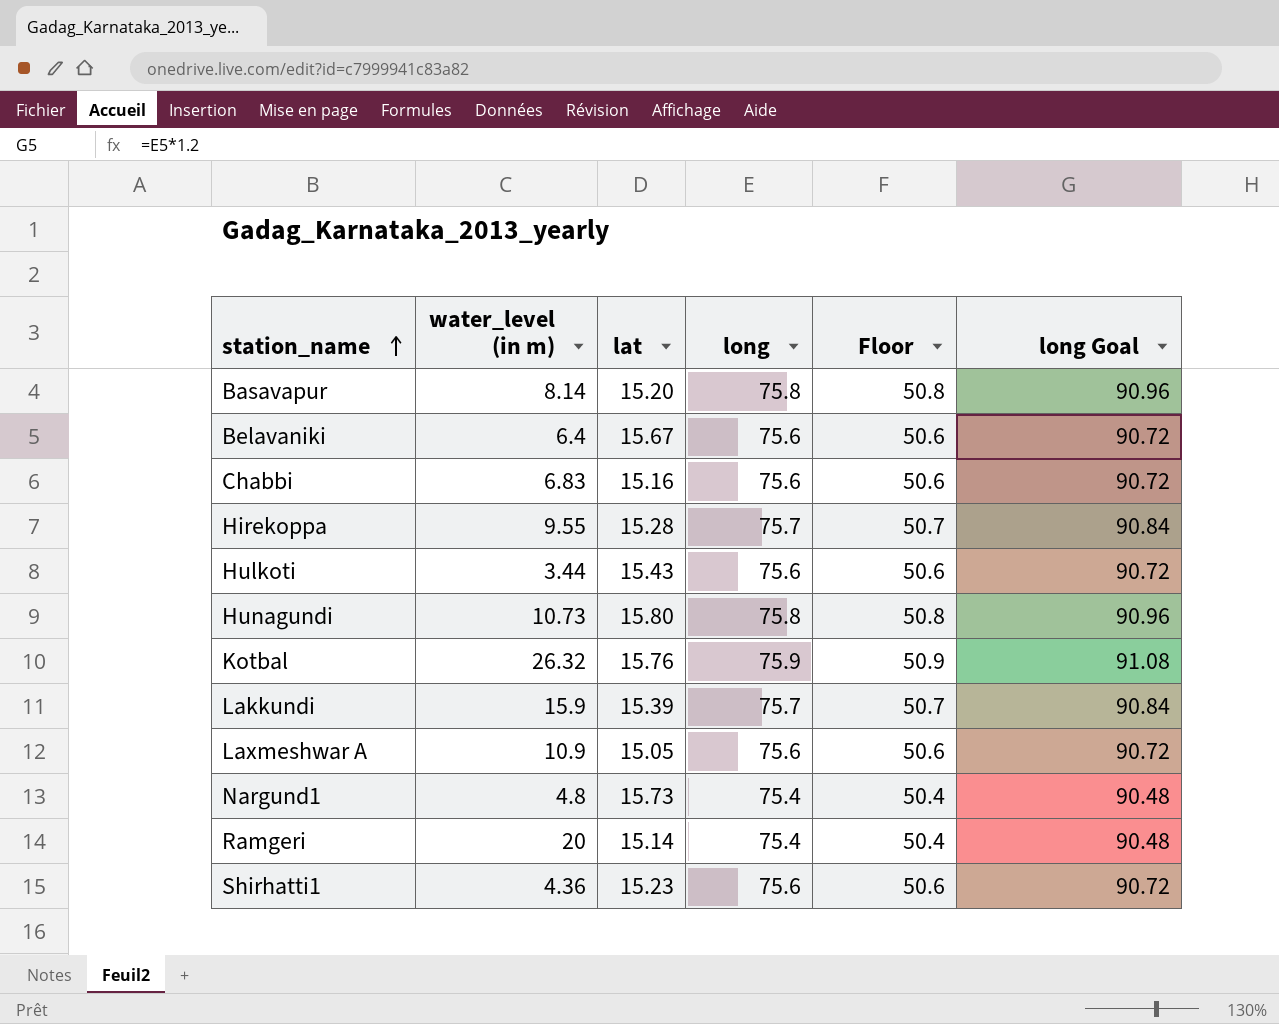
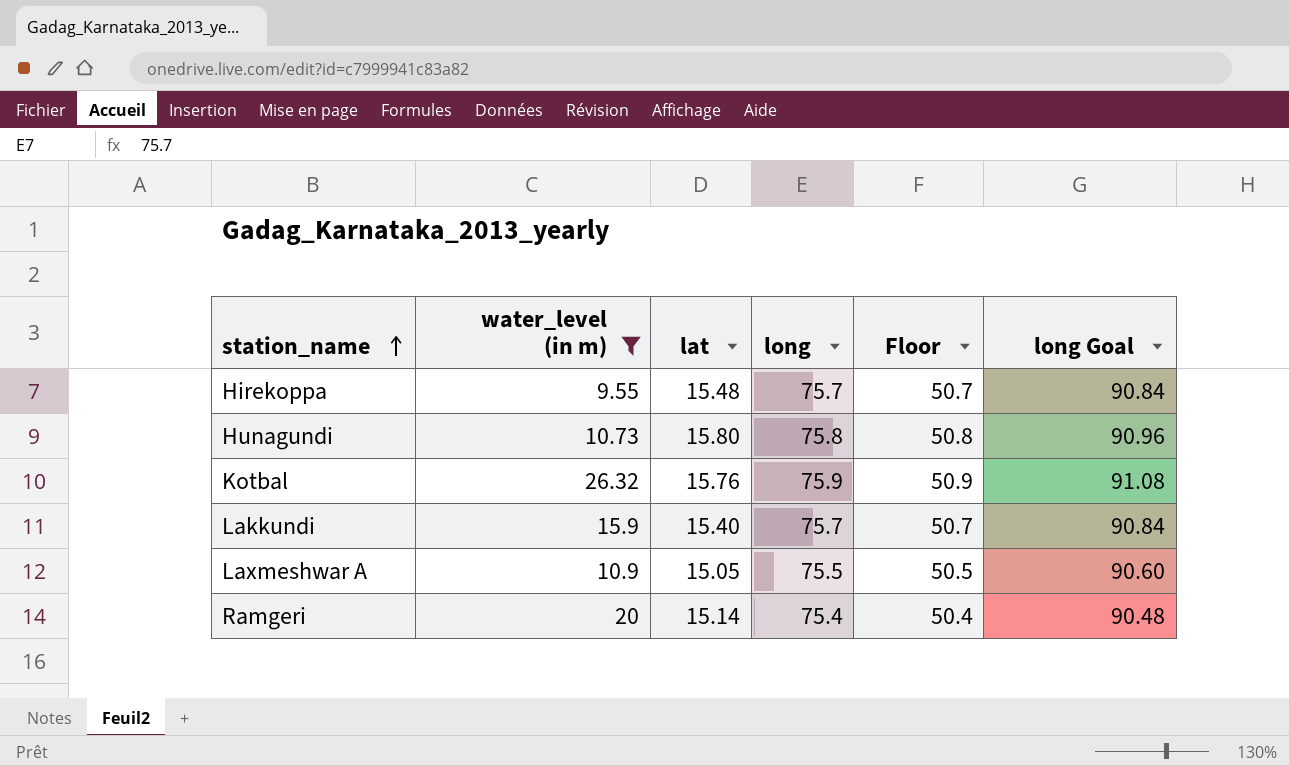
filter: none -> water_level (in m) >= 9.55
Hirekoppa | lat: 15.28 -> 15.48
Lakkundi | lat: 15.39 -> 15.40
Laxmeshwar A | long: 75.6 -> 75.5
Laxmeshwar A | Floor: 50.6 -> 50.5
Laxmeshwar A | long Goal: 90.72 -> 90.60

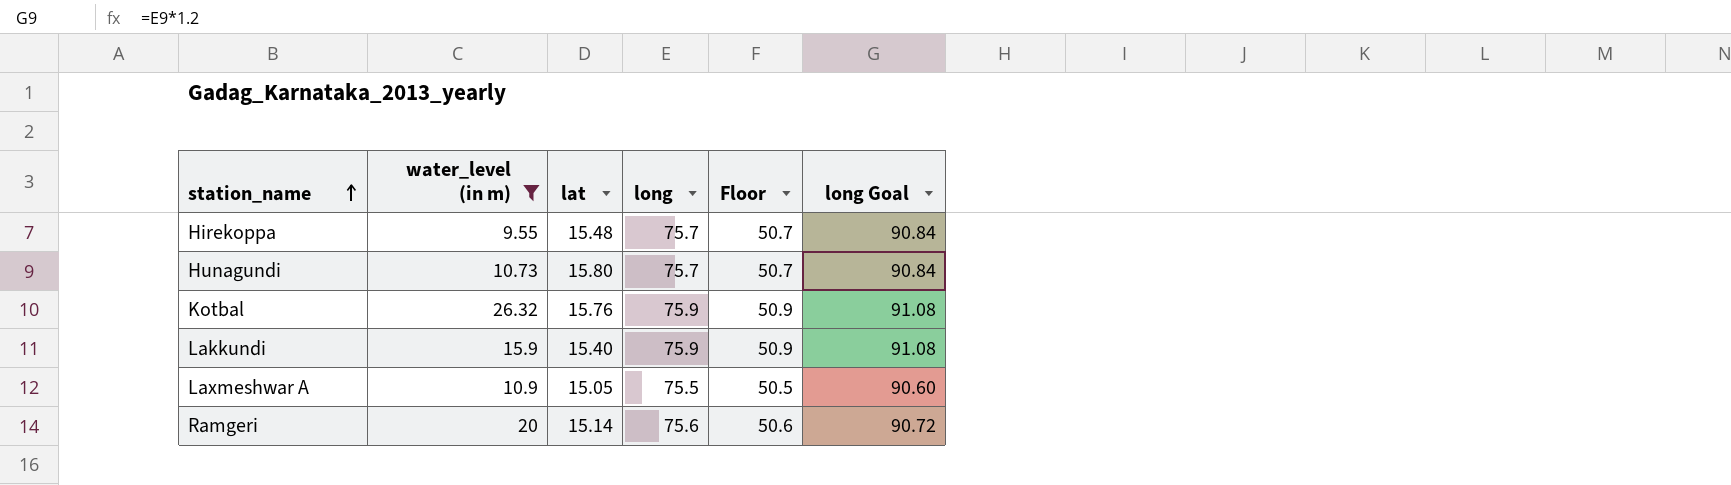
Hunagundi | long: 75.8 -> 75.7
Hunagundi | Floor: 50.8 -> 50.7
Hunagundi | long Goal: 90.96 -> 90.84
Lakkundi | long: 75.7 -> 75.9
Lakkundi | Floor: 50.7 -> 50.9
Lakkundi | long Goal: 90.84 -> 91.08
Ramgeri | long: 75.4 -> 75.6
Ramgeri | Floor: 50.4 -> 50.6
Ramgeri | long Goal: 90.48 -> 90.72

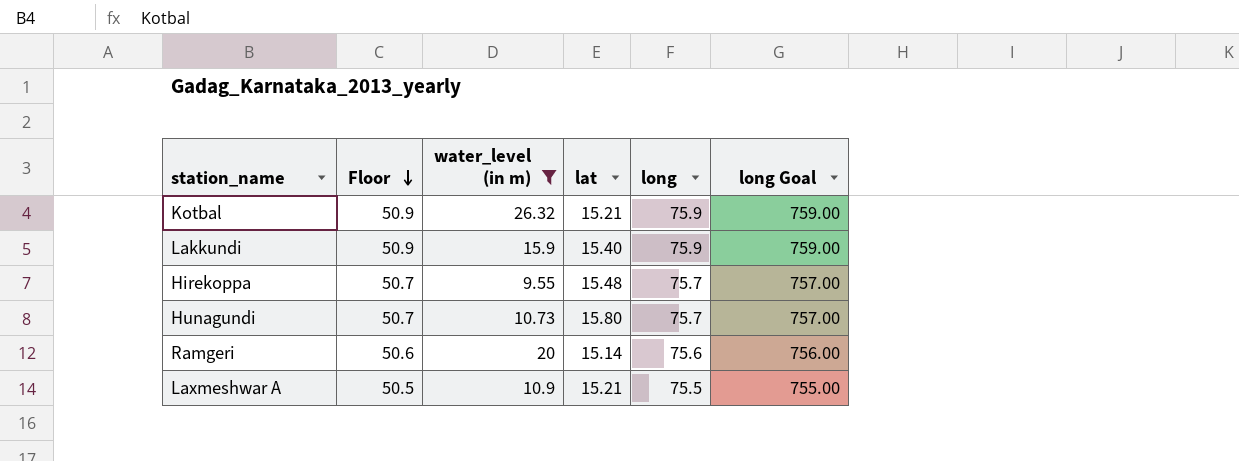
row order: station_name ascending -> Floor descending
column Floor | position: 5 -> 2
column long Goal | formula: [long] * 1.2 -> [long] * 10
Kotbal | lat: 15.76 -> 15.21
Laxmeshwar A | lat: 15.05 -> 15.21

